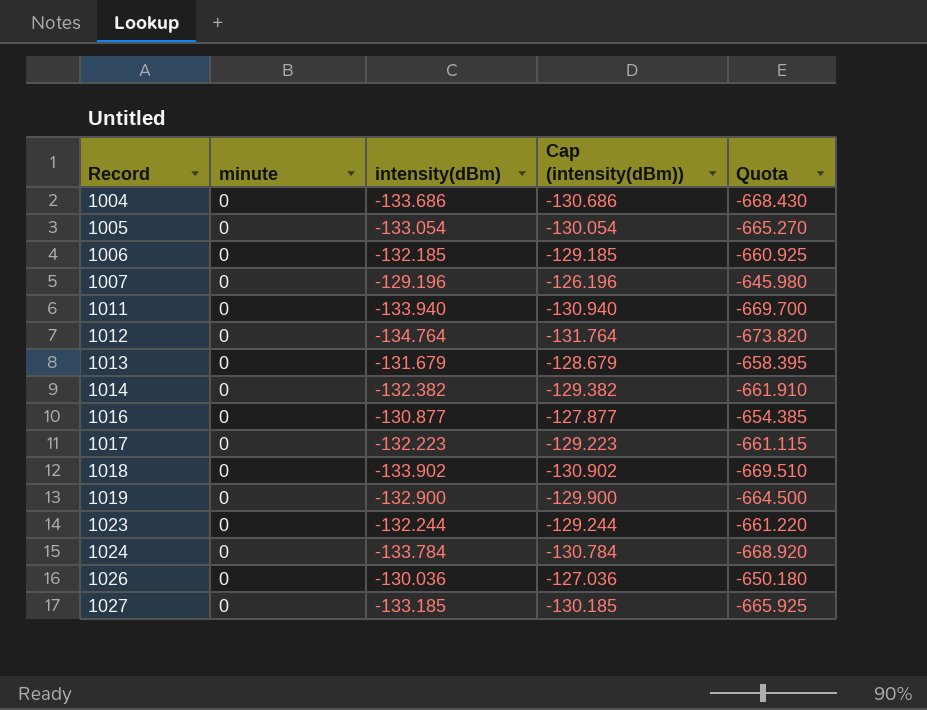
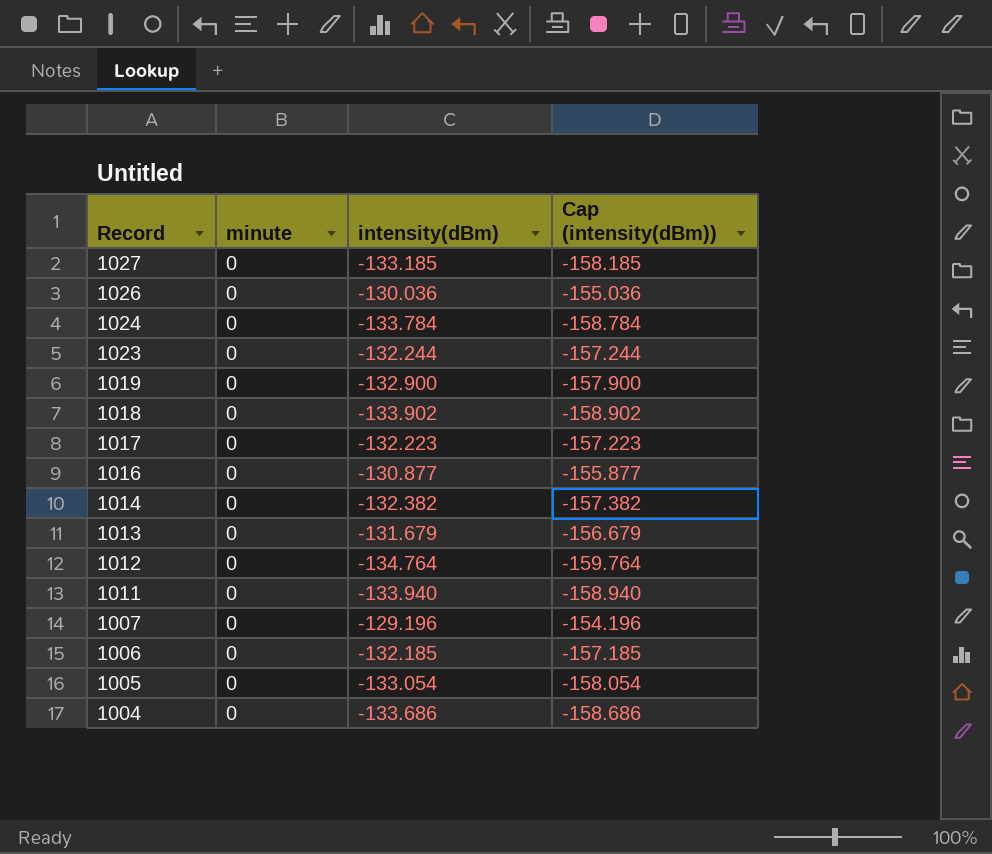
row order: Record ascending -> Record descending
column Quota | formula: [intensity(dBm)] * 5 -> none
column Cap (intensity(dBm)) | formula: [intensity(dBm)] + 3 -> [intensity(dBm)] - 25

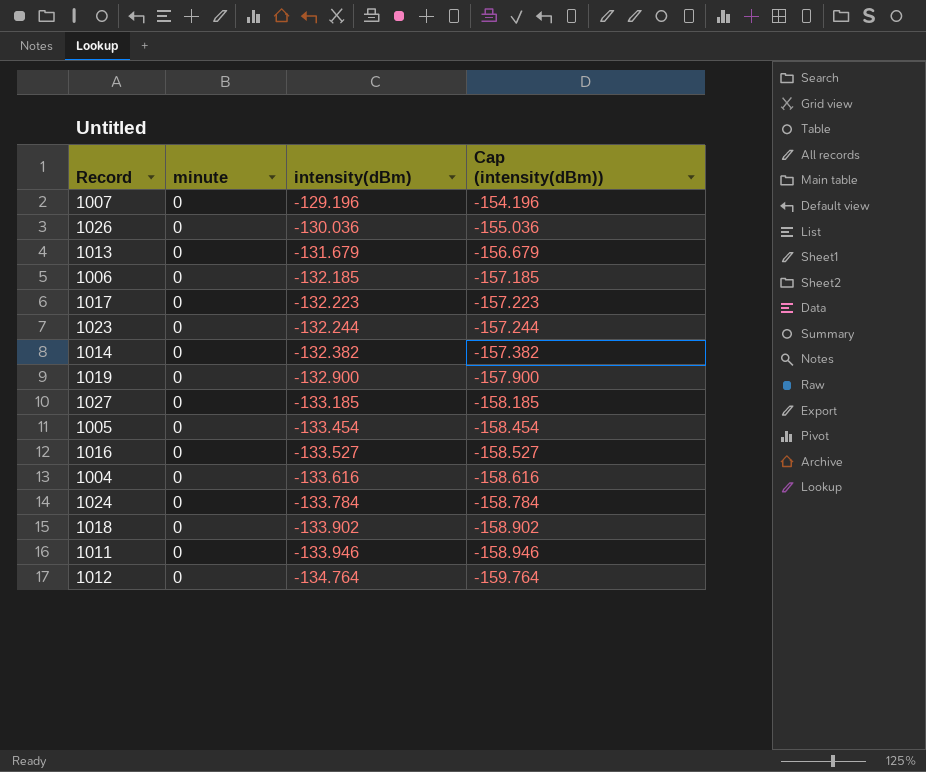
row order: Record descending -> intensity(dBm) descending
1005 | intensity(dBm): -133.054 -> -133.454
1005 | Cap (intensity(dBm)): -158.054 -> -158.454
1016 | intensity(dBm): -130.877 -> -133.527
1016 | Cap (intensity(dBm)): -155.877 -> -158.527
1004 | intensity(dBm): -133.686 -> -133.616
1004 | Cap (intensity(dBm)): -158.686 -> -158.616
1011 | intensity(dBm): -133.940 -> -133.946
1011 | Cap (intensity(dBm)): -158.940 -> -158.946

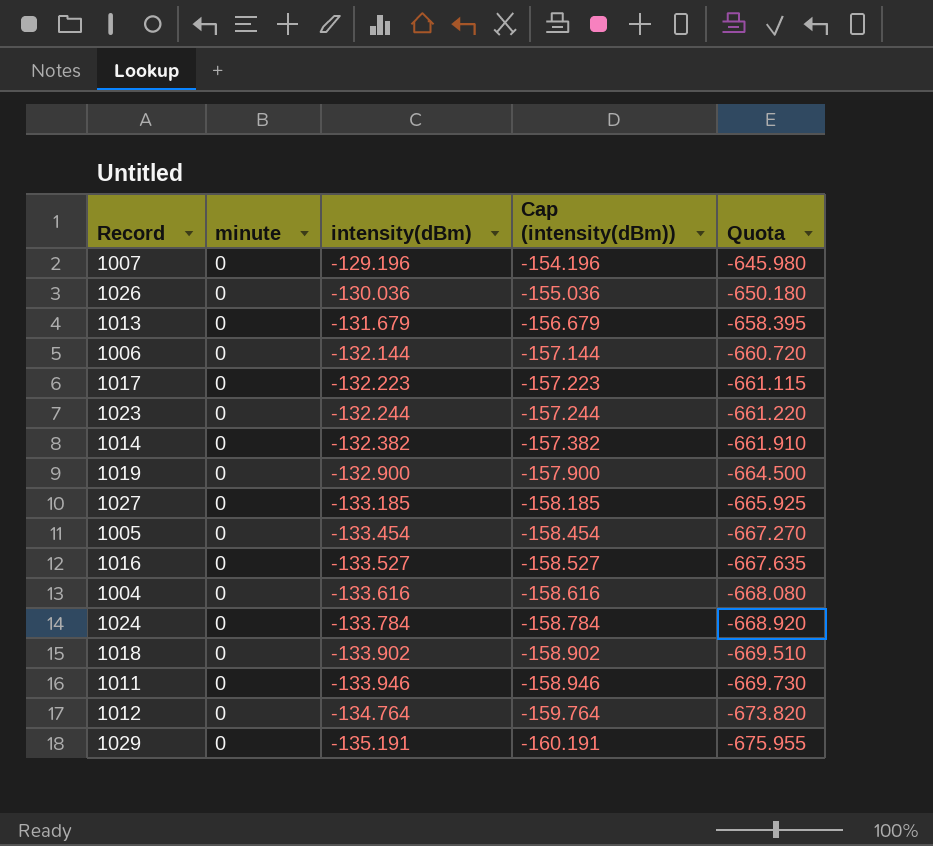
column Quota | formula: none -> [intensity(dBm)] * 5
1006 | intensity(dBm): -132.185 -> -132.144
1006 | Cap (intensity(dBm)): -157.185 -> -157.144
row 1029: none -> 0 | -135.191 | -160.191 | -675.955

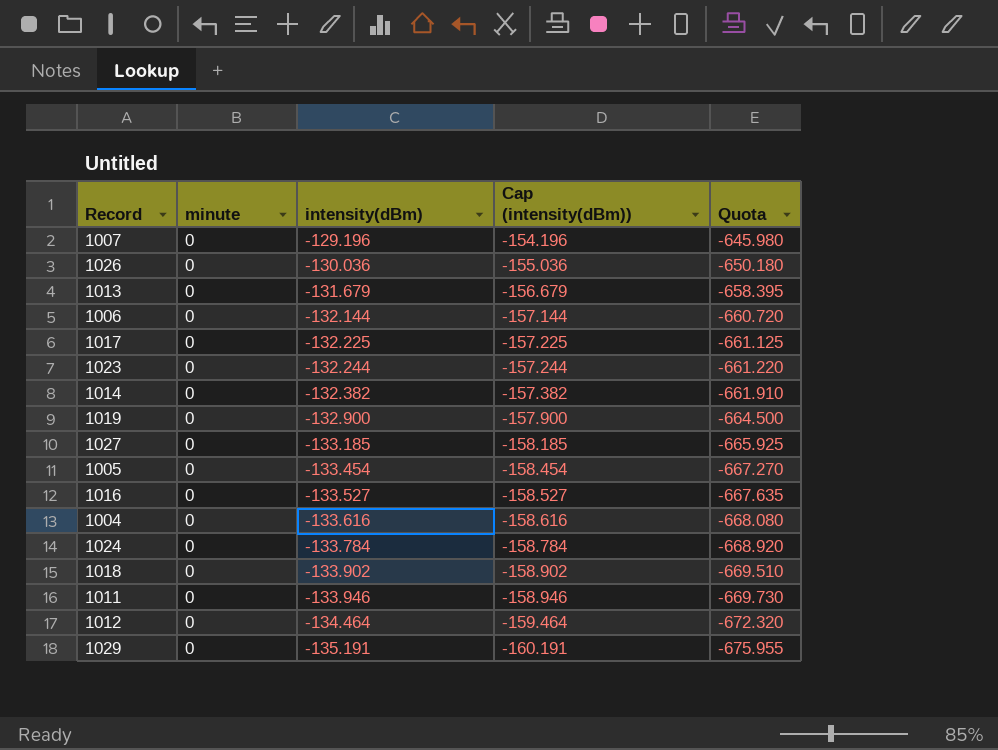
1017 | intensity(dBm): -132.223 -> -132.225
1017 | Cap (intensity(dBm)): -157.223 -> -157.225
1017 | Quota: -661.115 -> -661.125
1012 | intensity(dBm): -134.764 -> -134.464
1012 | Cap (intensity(dBm)): -159.764 -> -159.464
1012 | Quota: -673.820 -> -672.320

